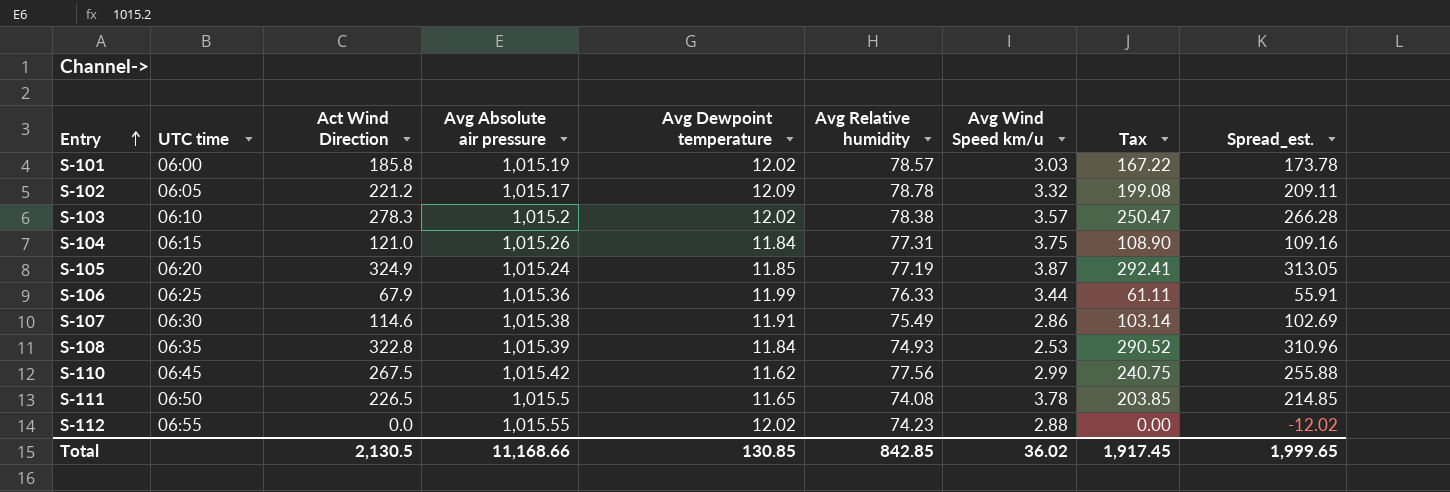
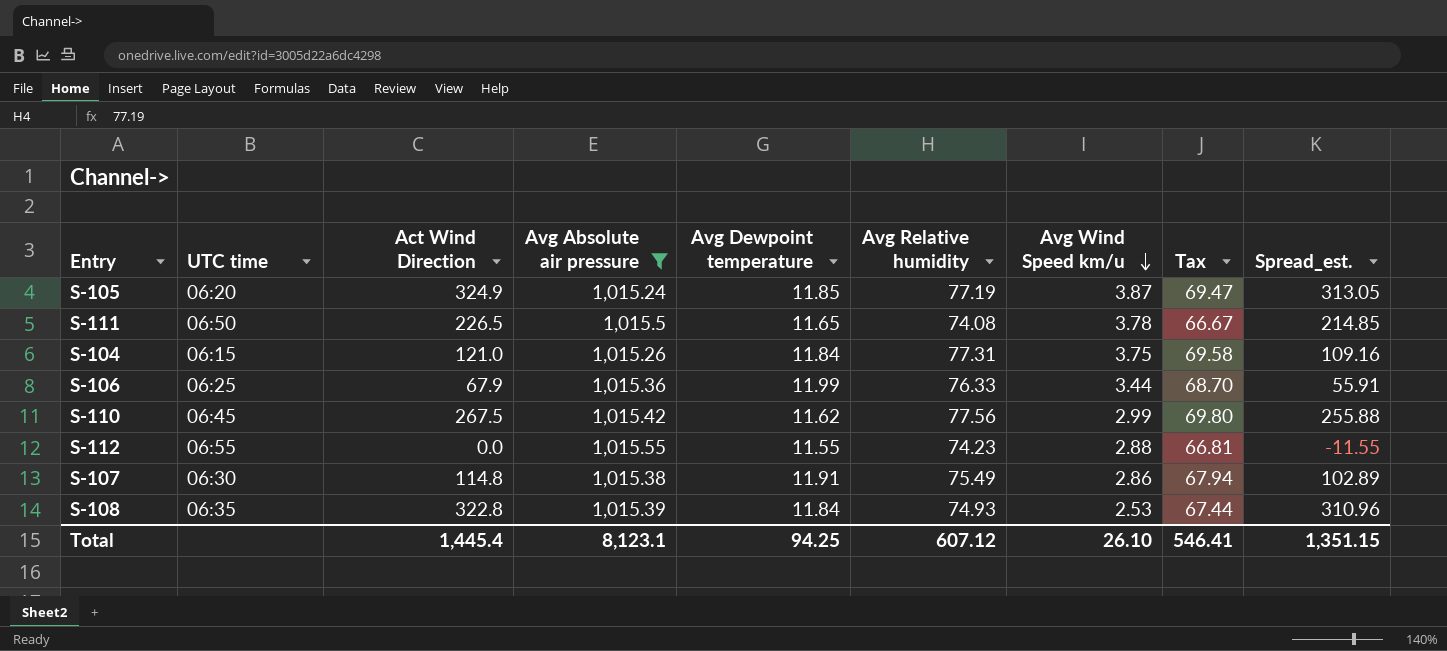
filter: none -> Avg Absolute air pressure >= 1,015.24
row order: Entry ascending -> Avg Wind Speed km/u descending
column Tax | formula: [Act Wind Direction] * 0.9 -> [Avg Relative humidity] * 0.9
S-112 | Avg Dewpoint temperature: 12.02 -> 11.55
S-112 | Spread_est.: -12.02 -> -11.55
S-107 | Act Wind Direction: 114.6 -> 114.8
S-107 | Spread_est.: 102.69 -> 102.89
Total | Act Wind Direction: 2,130.5 -> 1,445.4
Total | Avg Absolute air pressure: 11,168.66 -> 8,123.1
Total | Avg Dewpoint temperature: 130.85 -> 94.25
Total | Avg Relative humidity: 842.85 -> 607.12
Total | Avg Wind Speed km/u: 36.02 -> 26.10
Total | Tax: 1,917.45 -> 546.41
Total | Spread_est.: 1,999.65 -> 1,351.15

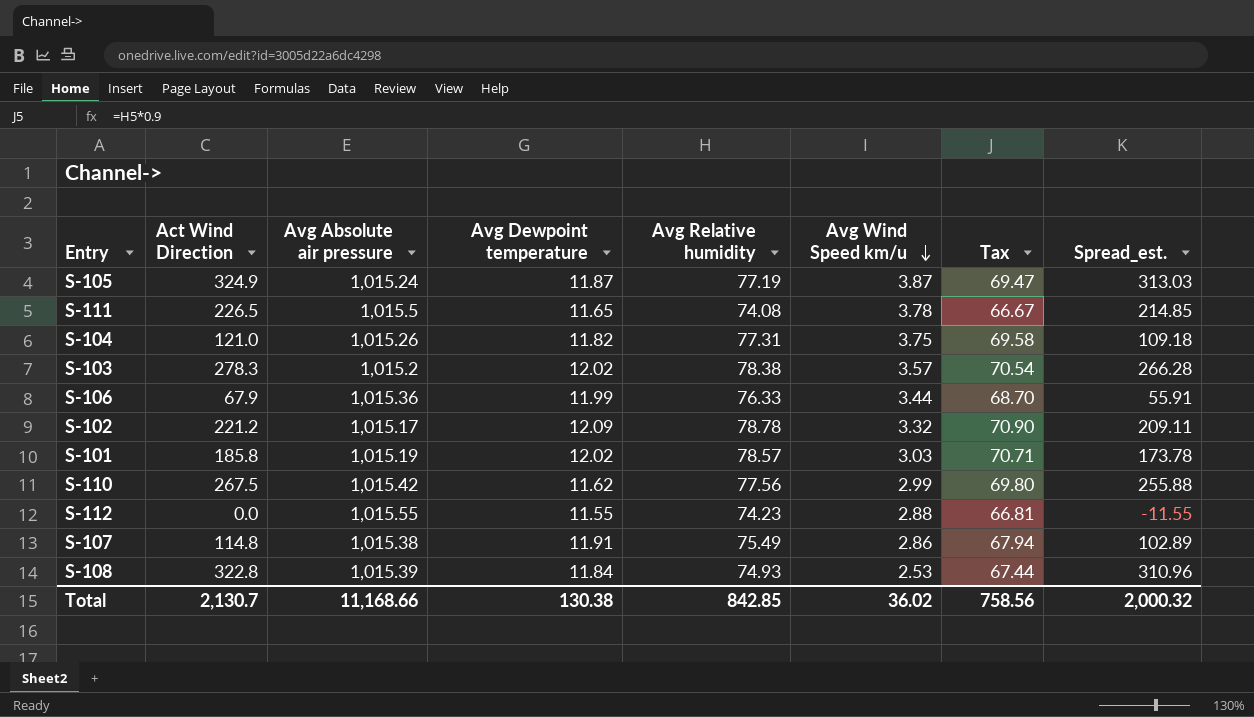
filter: Avg Absolute air pressure >= 1,015.24 -> none
column UTC time | position: 2 -> none
S-105 | Avg Dewpoint temperature: 11.85 -> 11.87
S-105 | Spread_est.: 313.05 -> 313.03
S-104 | Avg Dewpoint temperature: 11.84 -> 11.82
S-104 | Spread_est.: 109.16 -> 109.18
Total | Act Wind Direction: 1,445.4 -> 2,130.7
Total | Avg Absolute air pressure: 8,123.1 -> 11,168.66
Total | Avg Dewpoint temperature: 94.25 -> 130.38
Total | Avg Relative humidity: 607.12 -> 842.85
Total | Avg Wind Speed km/u: 26.10 -> 36.02
Total | Tax: 546.41 -> 758.56
Total | Spread_est.: 1,351.15 -> 2,000.32

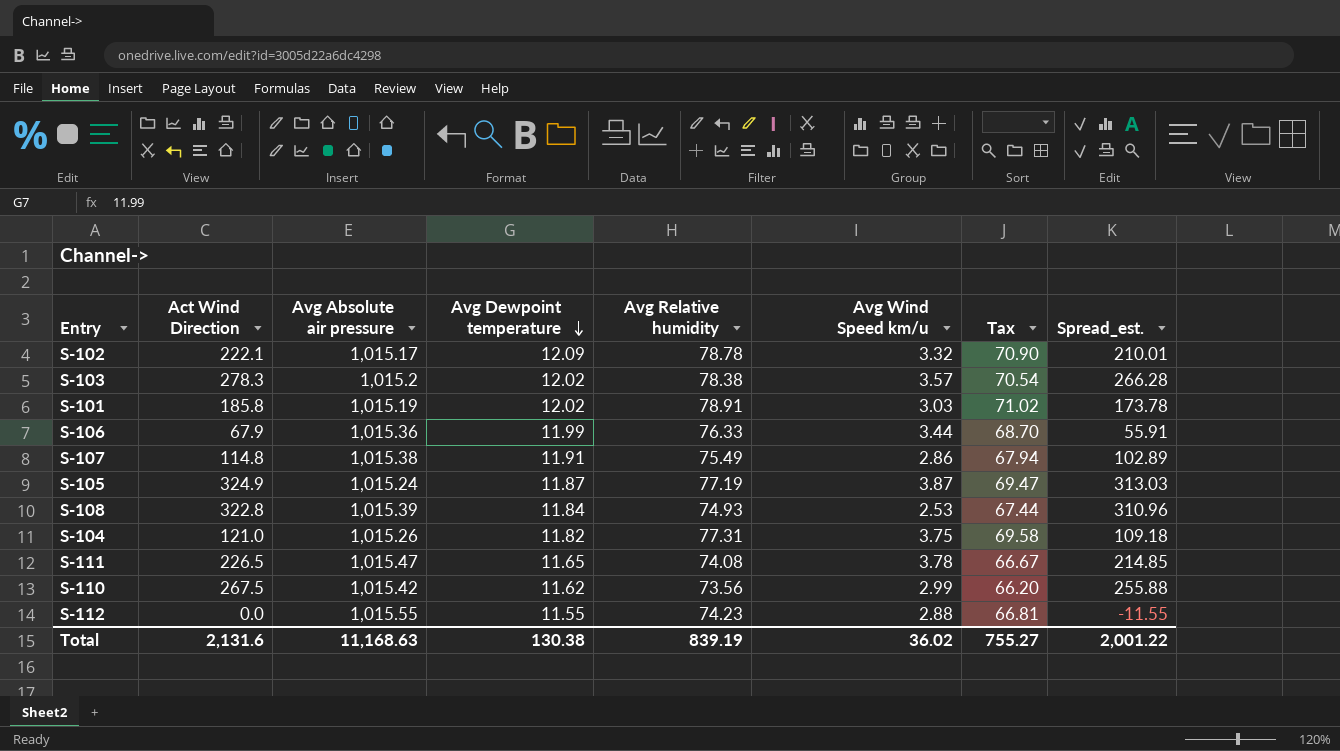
row order: Avg Wind Speed km/u descending -> Avg Dewpoint temperature descending
S-102 | Act Wind Direction: 221.2 -> 222.1
S-102 | Spread_est.: 209.11 -> 210.01
S-101 | Avg Relative humidity: 78.57 -> 78.91
S-101 | Tax: 70.71 -> 71.02
S-111 | Avg Absolute air pressure: 1,015.5 -> 1,015.47
S-110 | Avg Relative humidity: 77.56 -> 73.56
S-110 | Tax: 69.80 -> 66.20
Total | Act Wind Direction: 2,130.7 -> 2,131.6
Total | Avg Absolute air pressure: 11,168.66 -> 11,168.63
Total | Avg Relative humidity: 842.85 -> 839.19
Total | Tax: 758.56 -> 755.27
Total | Spread_est.: 2,000.32 -> 2,001.22

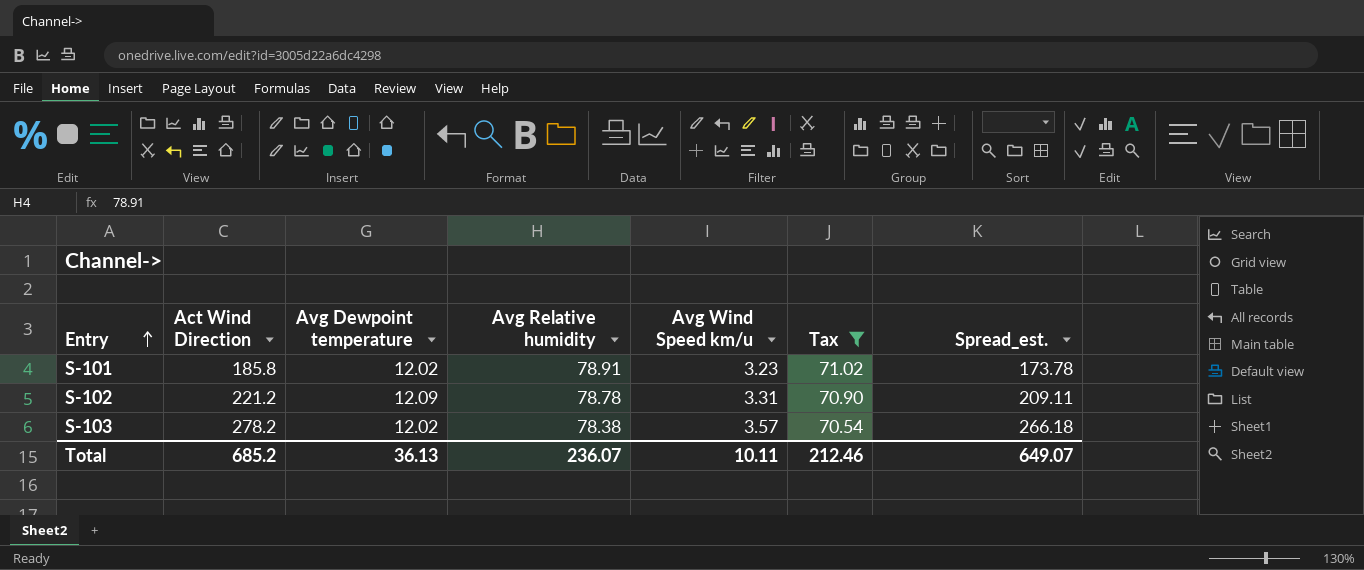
filter: none -> Tax >= 70.54
row order: Avg Dewpoint temperature descending -> Entry ascending
column Avg Absolute air pressure | position: 3 -> none
S-101 | Avg Wind Speed km/u: 3.03 -> 3.23
S-102 | Act Wind Direction: 222.1 -> 221.2
S-102 | Avg Wind Speed km/u: 3.32 -> 3.31
S-102 | Spread_est.: 210.01 -> 209.11
S-103 | Act Wind Direction: 278.3 -> 278.2
S-103 | Spread_est.: 266.28 -> 266.18
Total | Act Wind Direction: 2,131.6 -> 685.2
Total | Avg Dewpoint temperature: 130.38 -> 36.13
Total | Avg Relative humidity: 839.19 -> 236.07
Total | Avg Wind Speed km/u: 36.02 -> 10.11
Total | Tax: 755.27 -> 212.46
Total | Spread_est.: 2,001.22 -> 649.07

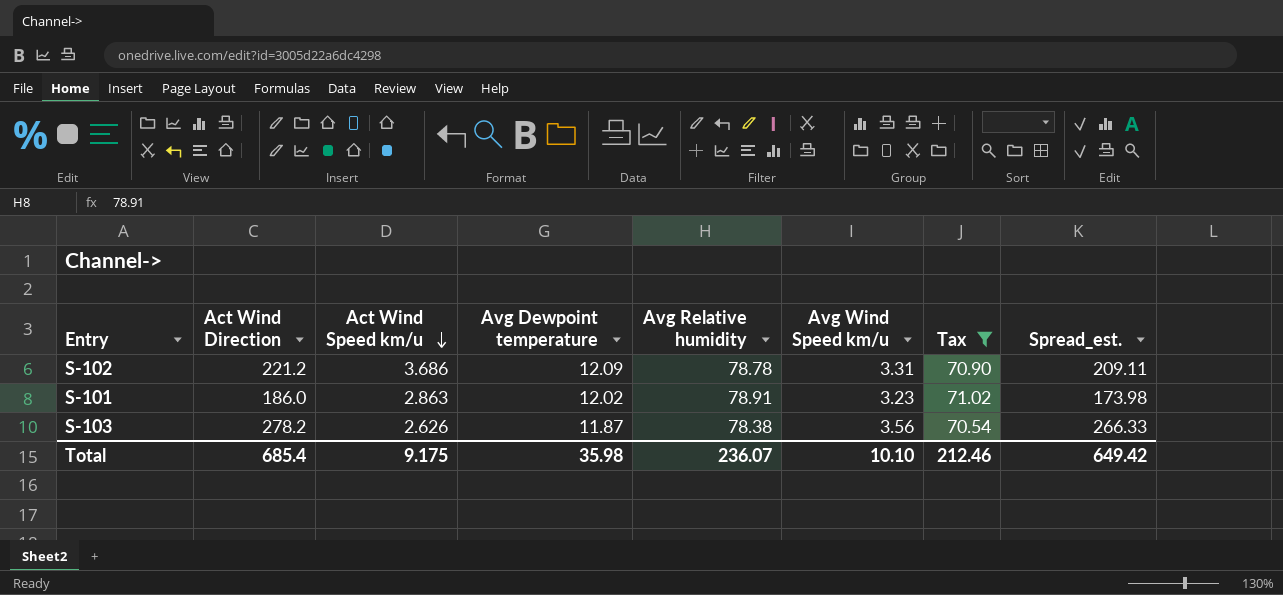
row order: Entry ascending -> Act Wind Speed km/u descending
column Act Wind Speed km/u | position: none -> 3
S-101 | Act Wind Direction: 185.8 -> 186.0
S-101 | Spread_est.: 173.78 -> 173.98
S-103 | Avg Dewpoint temperature: 12.02 -> 11.87
S-103 | Avg Wind Speed km/u: 3.57 -> 3.56
S-103 | Spread_est.: 266.18 -> 266.33
Total | Act Wind Direction: 685.2 -> 685.4
Total | Avg Dewpoint temperature: 36.13 -> 35.98
Total | Avg Wind Speed km/u: 10.11 -> 10.10
Total | Spread_est.: 649.07 -> 649.42

